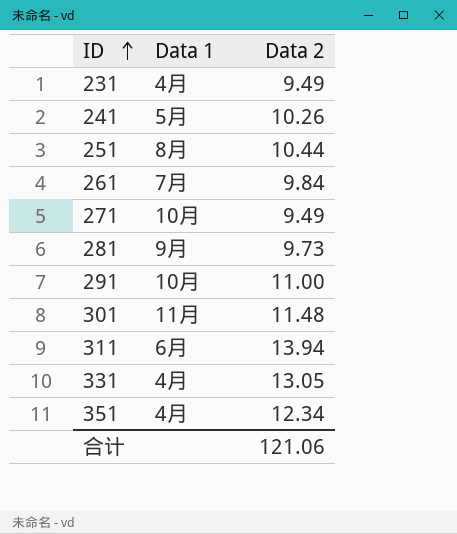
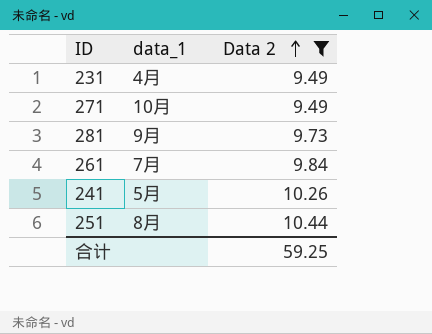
filter: none -> Data 2 <= 10.44
row order: ID ascending -> Data 2 ascending
column name: Data 1 -> data_1
合计 | Data 2: 121.06 -> 59.25

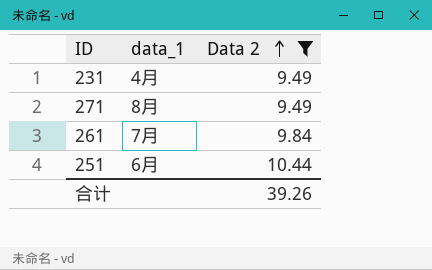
row 281: 9月 | 9.73 -> none
row 241: 5月 | 10.26 -> none
271 | data_1: 10月 -> 8月
251 | data_1: 8月 -> 6月
合计 | Data 2: 59.25 -> 39.26

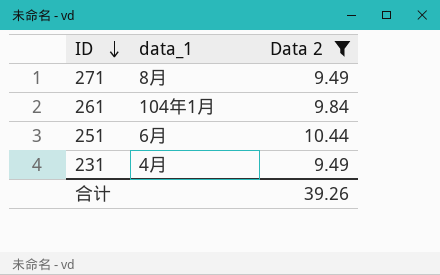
row order: Data 2 ascending -> ID descending
261 | data_1: 7月 -> 104年1月

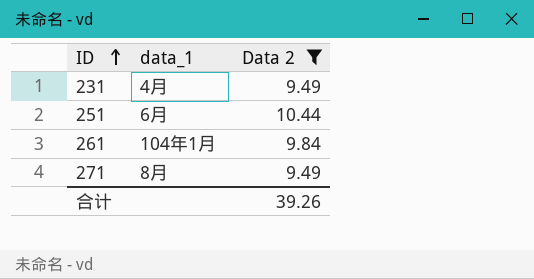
row order: ID descending -> ID ascending

